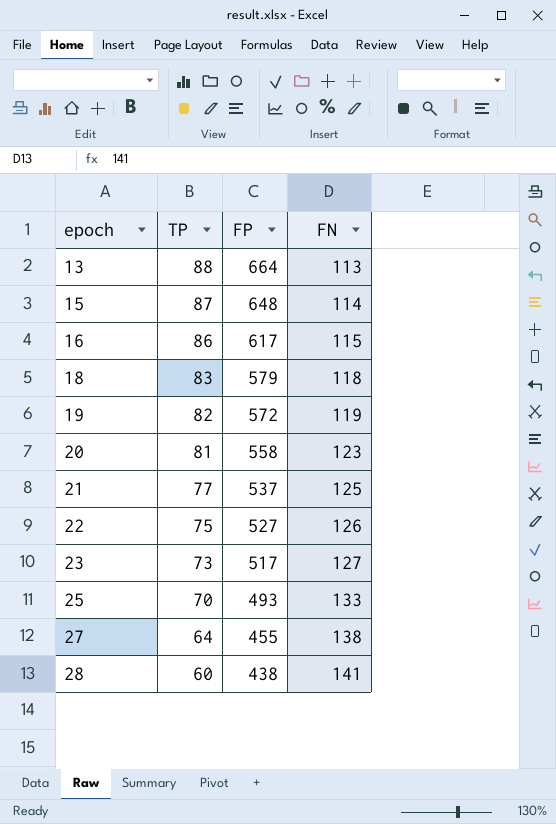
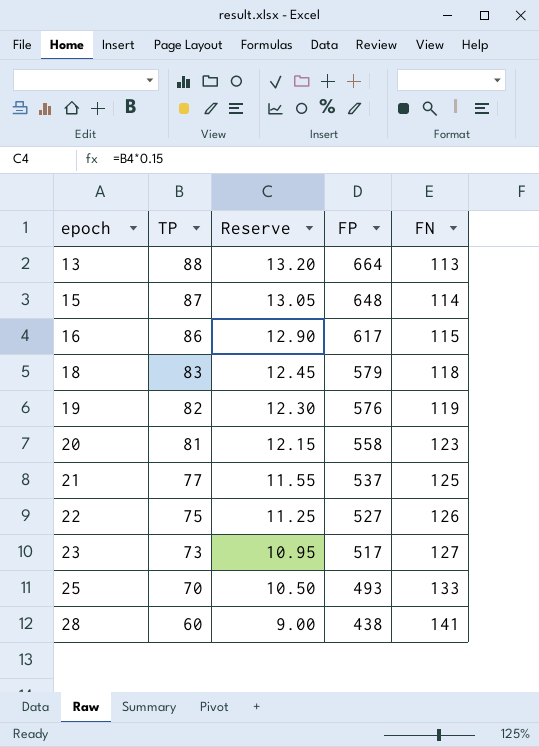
column Reserve | formula: none -> [TP] * 0.15
row 27: 64 | 455 | 138 -> none
19 | FP: 572 -> 576

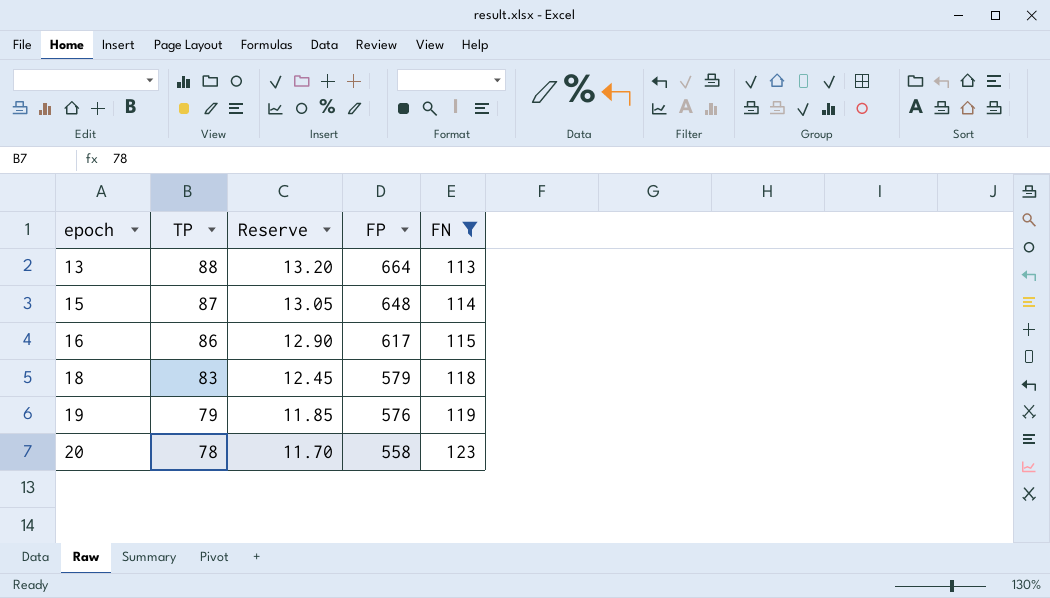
filter: none -> FN <= 123
19 | TP: 82 -> 79
19 | Reserve: 12.30 -> 11.85
20 | TP: 81 -> 78
20 | Reserve: 12.15 -> 11.70

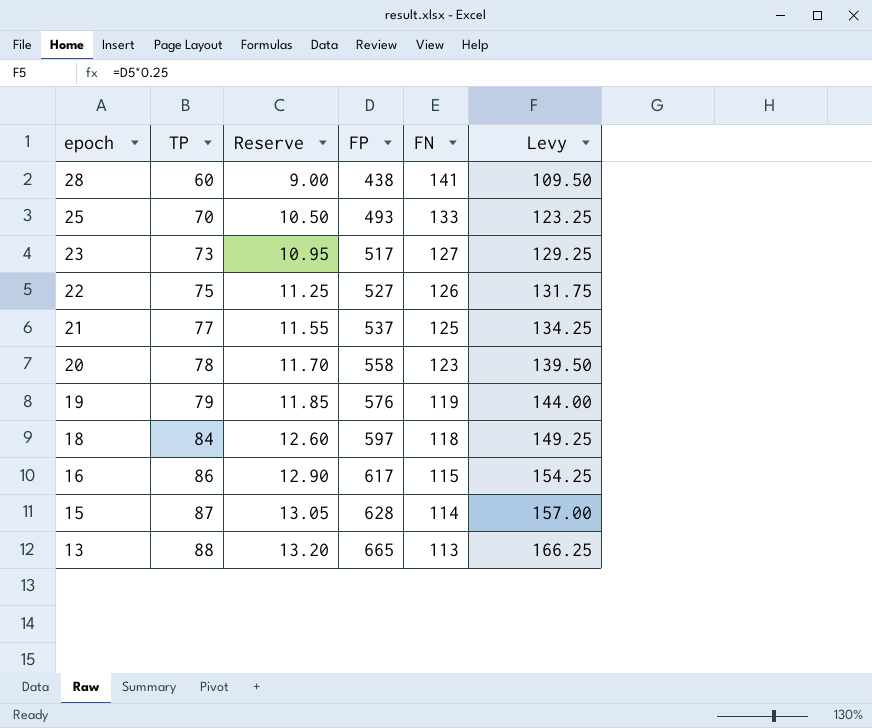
filter: FN <= 123 -> none
row order: epoch ascending -> epoch descending
column Levy | formula: none -> [FP] * 0.25
18 | TP: 83 -> 84
18 | Reserve: 12.45 -> 12.60
18 | FP: 579 -> 597
15 | FP: 648 -> 628
13 | FP: 664 -> 665

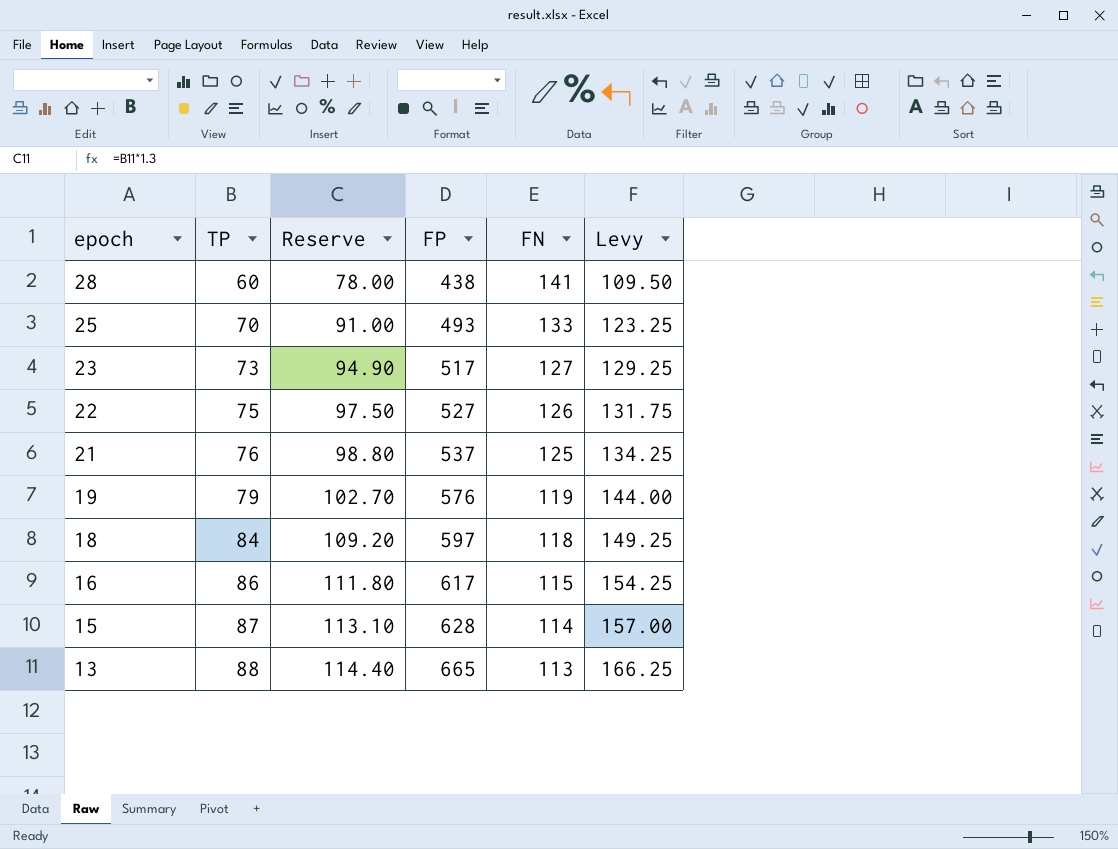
column Reserve | formula: [TP] * 0.15 -> [TP] * 1.3
row 20: 78 | 11.70 | 558 | 123 | 139.50 -> none
21 | TP: 77 -> 76

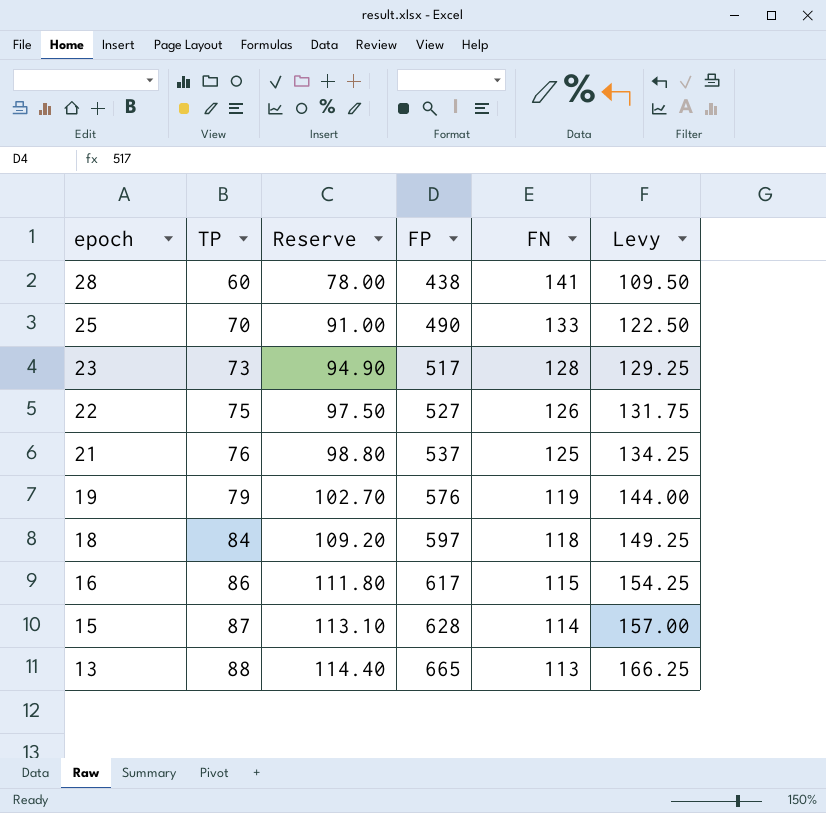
25 | FP: 493 -> 490
25 | Levy: 123.25 -> 122.50
23 | FN: 127 -> 128

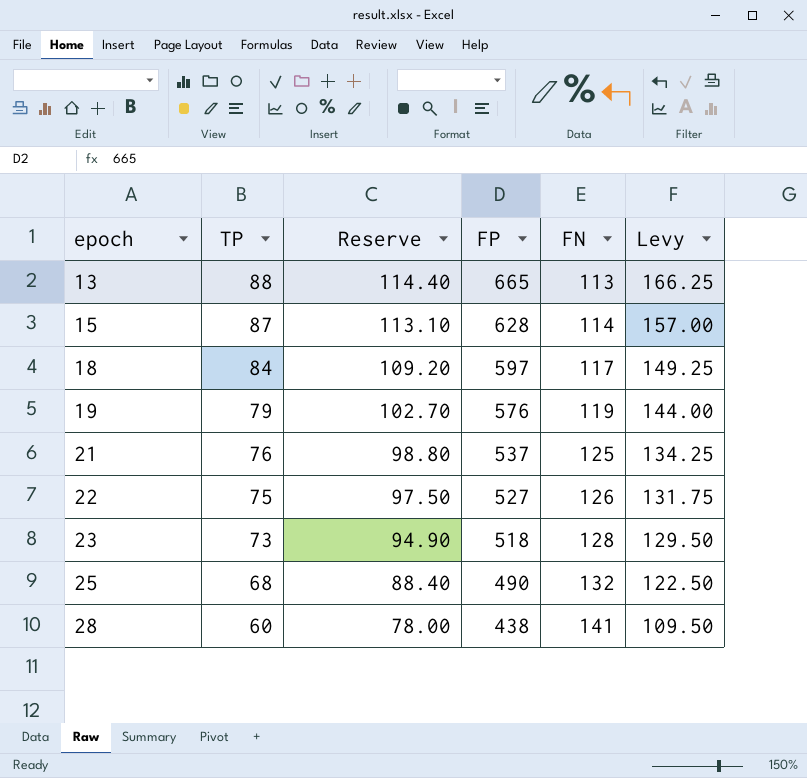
row order: epoch descending -> epoch ascending
row 16: 86 | 111.80 | 617 | 115 | 154.25 -> none
18 | FN: 118 -> 117
23 | FP: 517 -> 518
23 | Levy: 129.25 -> 129.50
25 | TP: 70 -> 68
25 | Reserve: 91.00 -> 88.40
25 | FN: 133 -> 132

